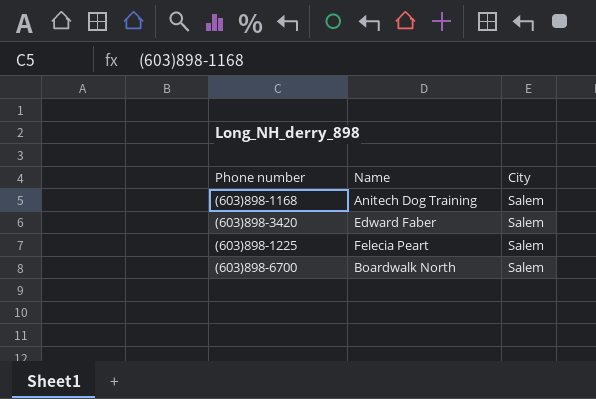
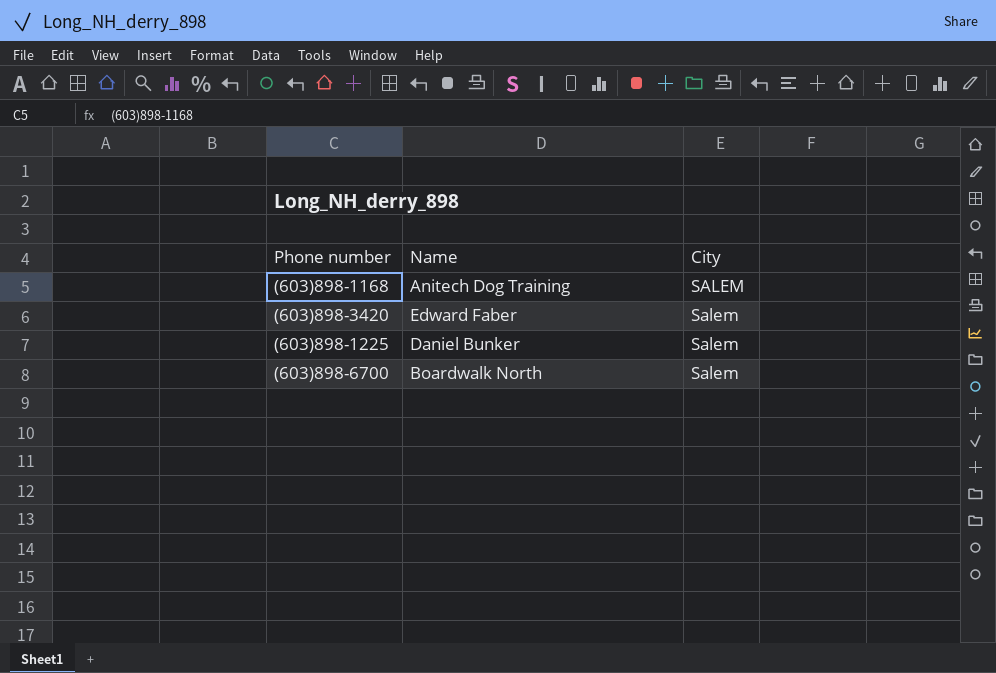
(603)898-1168 | City: Salem -> SALEM
(603)898-1225 | Name: Felecia Peart -> Daniel Bunker

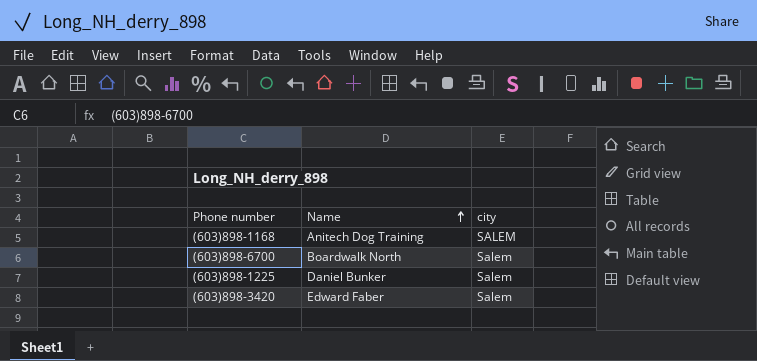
row order: none -> Name ascending
column name: City -> city

